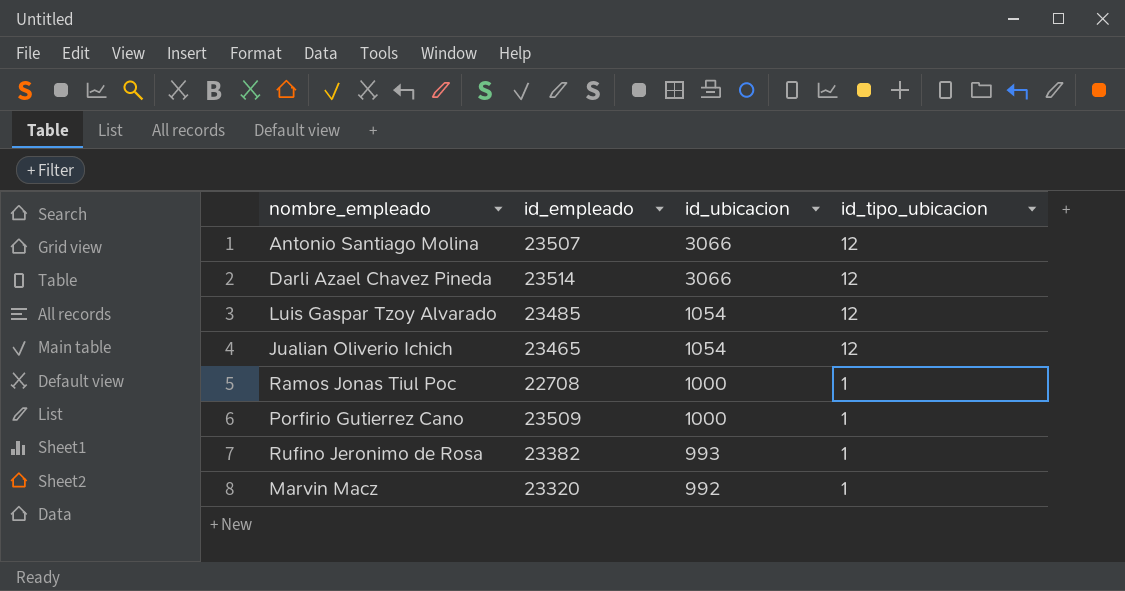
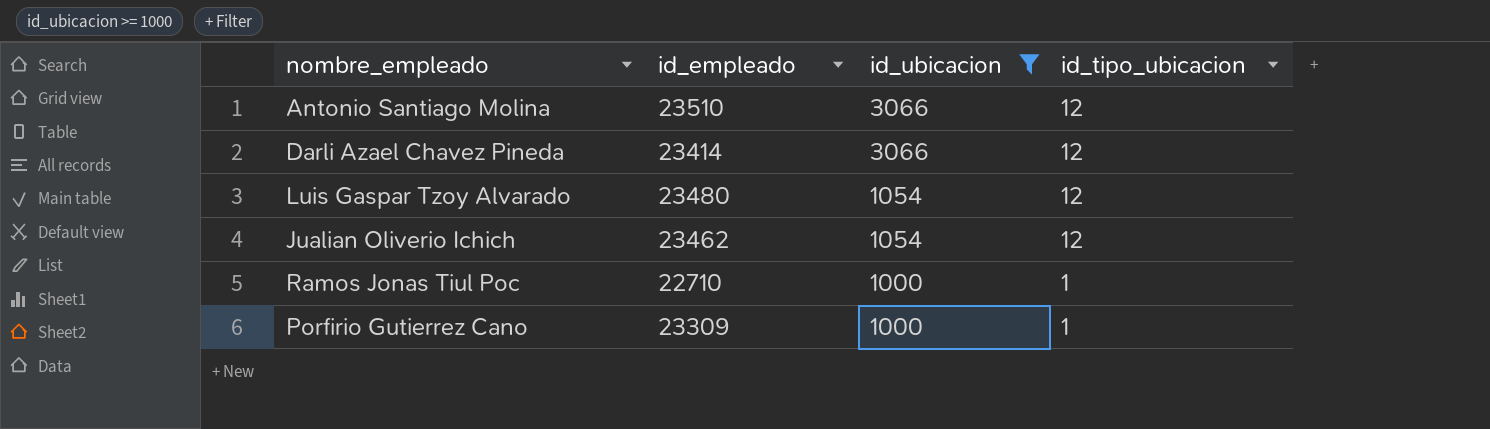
filter: none -> id_ubicacion >= 1000
Antonio Santiago Molina | id_empleado: 23507 -> 23510
Darli Azael Chavez Pineda | id_empleado: 23514 -> 23414
Luis Gaspar Tzoy Alvarado | id_empleado: 23485 -> 23480
Jualian Oliverio Ichich | id_empleado: 23465 -> 23462
Ramos Jonas Tiul Poc | id_empleado: 22708 -> 22710
Porfirio Gutierrez Cano | id_empleado: 23509 -> 23309

